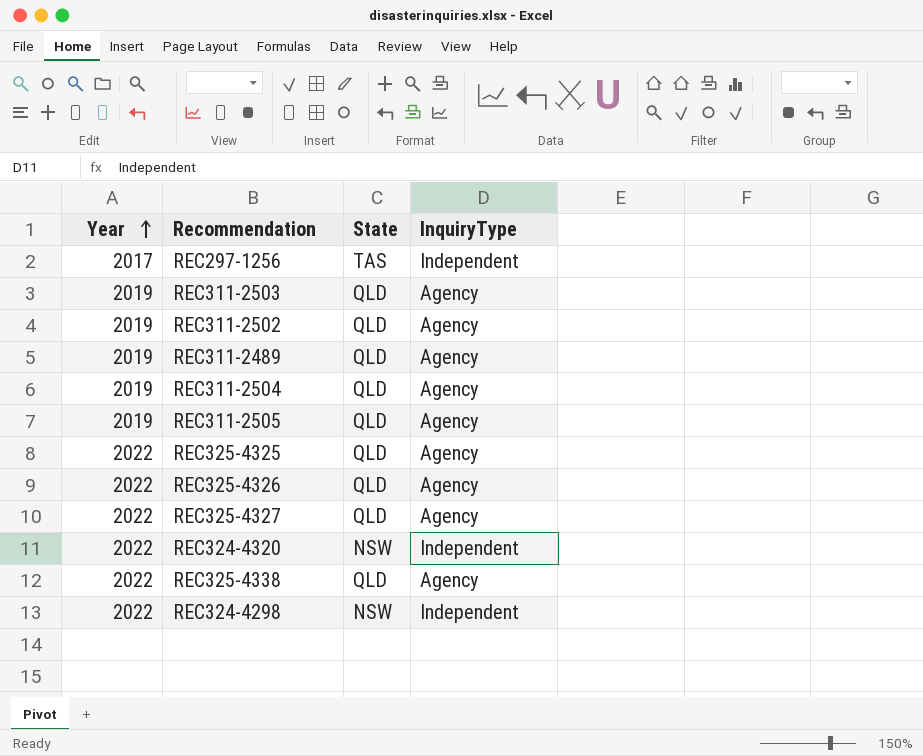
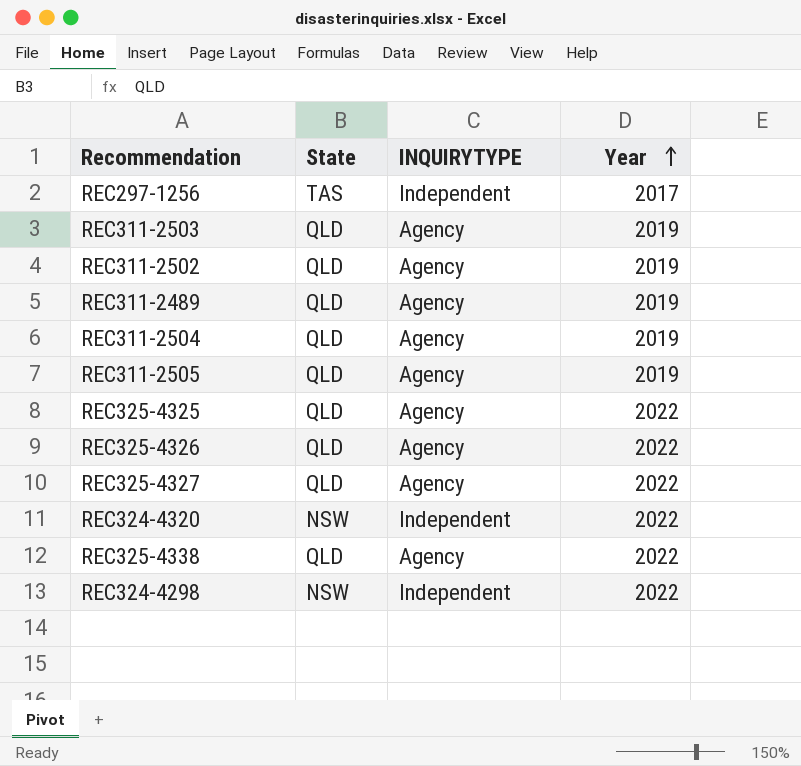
column name: InquiryType -> INQUIRYTYPE
column Year | position: 1 -> 4

